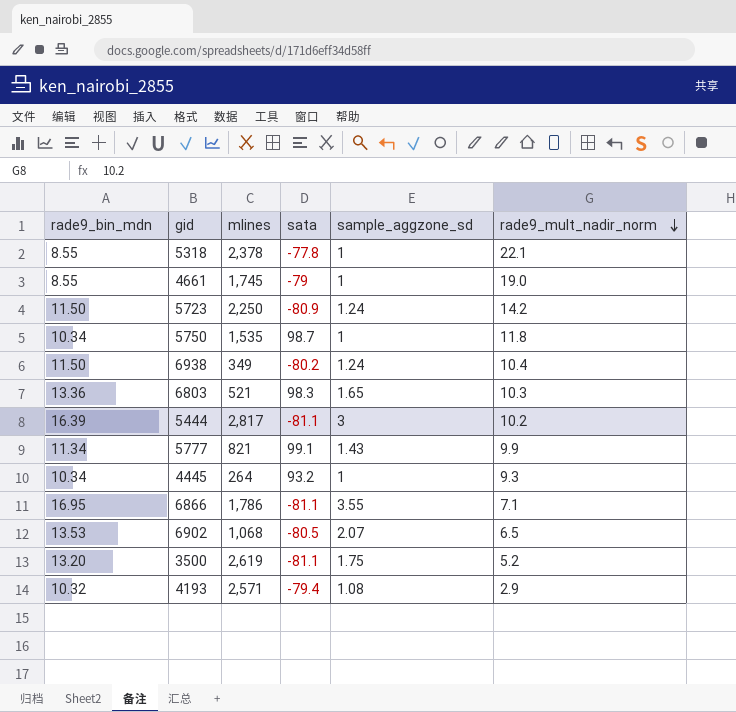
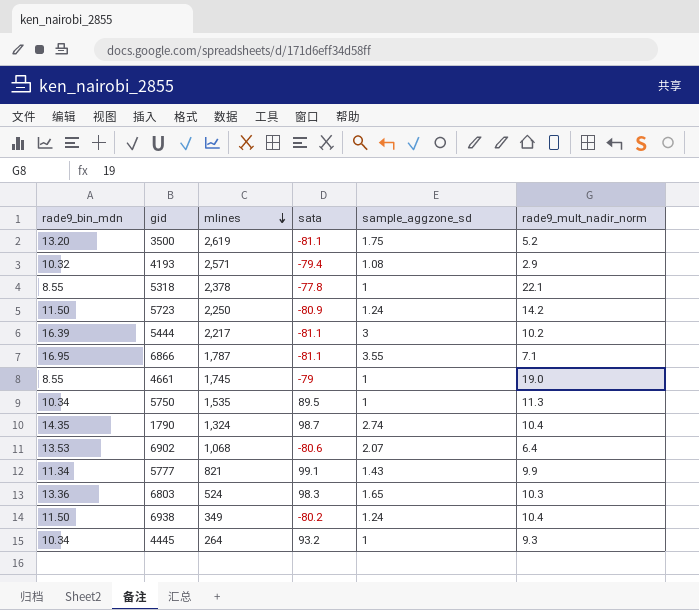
row order: rade9_mult_nadir_norm descending -> mlines descending
5444 | mlines: 2,817 -> 2,217
6866 | mlines: 1,786 -> 1,787
5750 | sata: 98.7 -> 89.5
5750 | rade9_mult_nadir_norm: 11.8 -> 11.3
row 1790: none -> 14.35 | 1,324 | 98.7 | 2.74 | 10.4
6902 | sata: -80.5 -> -80.6
6902 | rade9_mult_nadir_norm: 6.5 -> 6.4
6803 | mlines: 521 -> 524

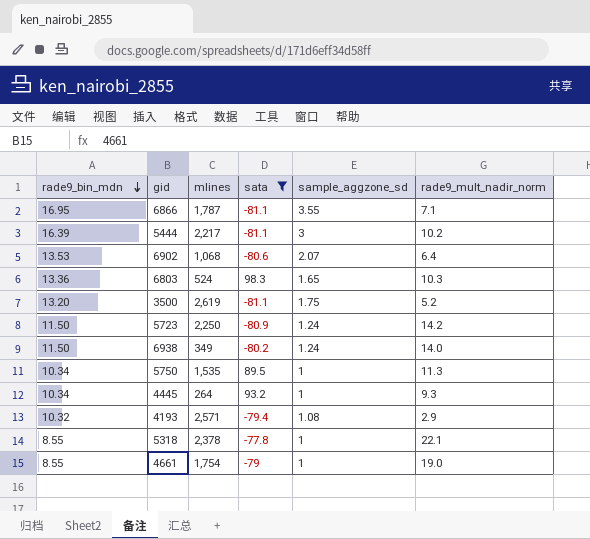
filter: none -> sata <= 98.3
row order: mlines descending -> rade9_bin_mdn descending
6938 | rade9_mult_nadir_norm: 10.4 -> 14.0
4661 | mlines: 1,745 -> 1,754

